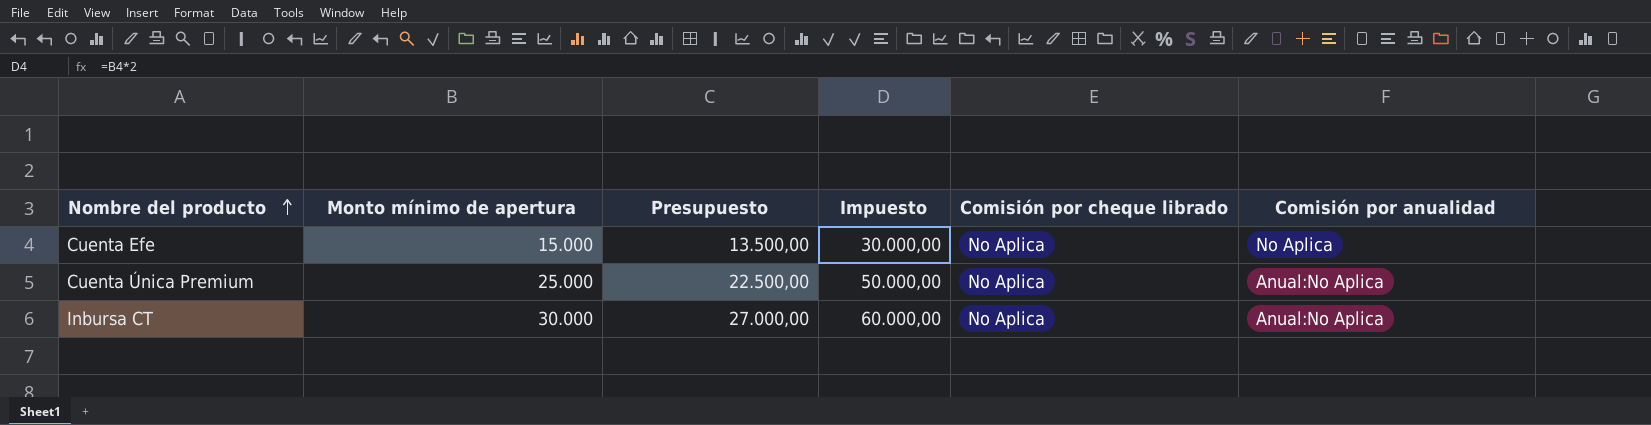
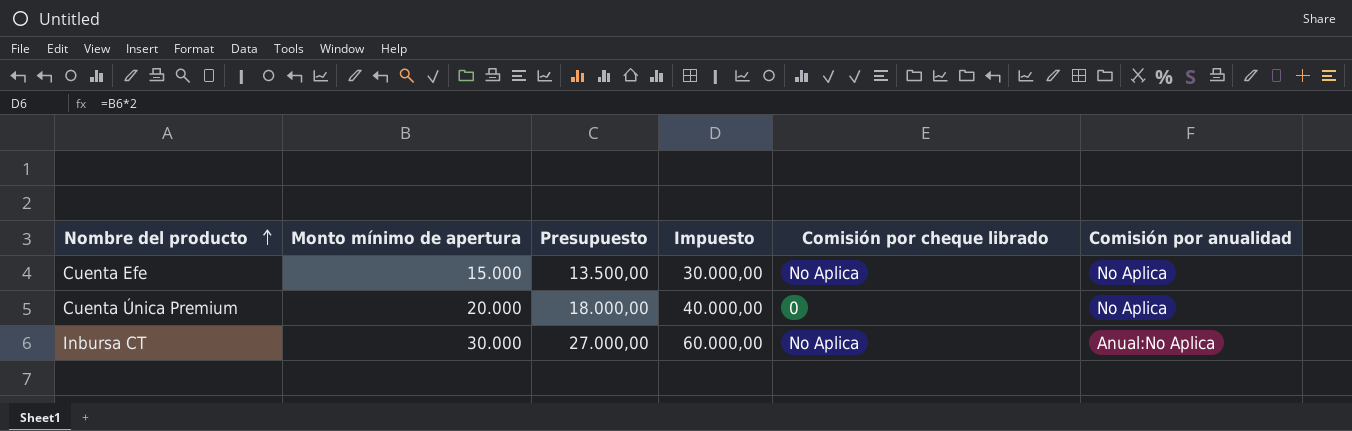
Cuenta Única Premium | Monto mínimo de apertura: 25.000 -> 20.000
Cuenta Única Premium | Presupuesto: 22.500,00 -> 18.000,00
Cuenta Única Premium | Impuesto: 50.000,00 -> 40.000,00
Cuenta Única Premium | Comisión por cheque librado: No Aplica -> 0
Cuenta Única Premium | Comisión por anualidad: Anual:No Aplica -> No Aplica

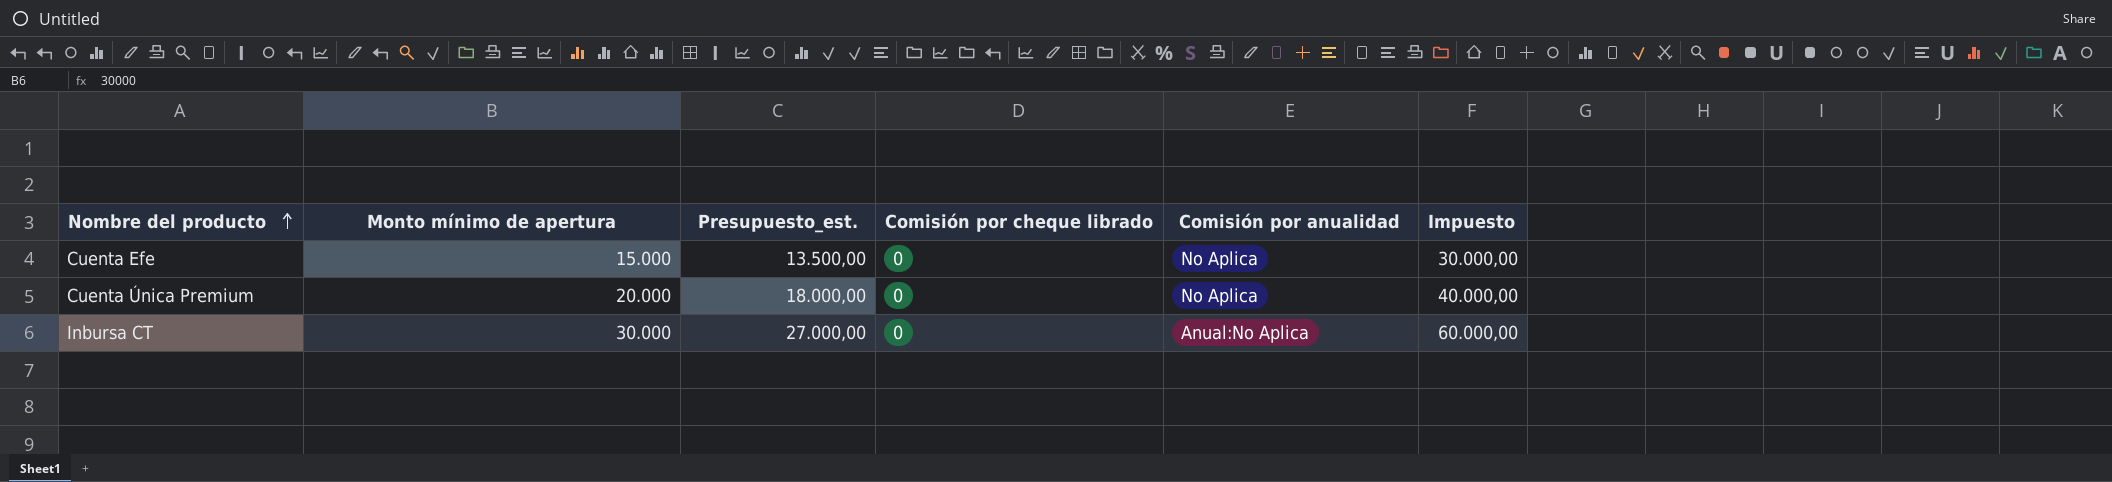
column name: Presupuesto -> Presupuesto_est.
column Impuesto | position: 4 -> 6
Cuenta Efe | Comisión por cheque librado: No Aplica -> 0
Inbursa CT | Comisión por cheque librado: No Aplica -> 0

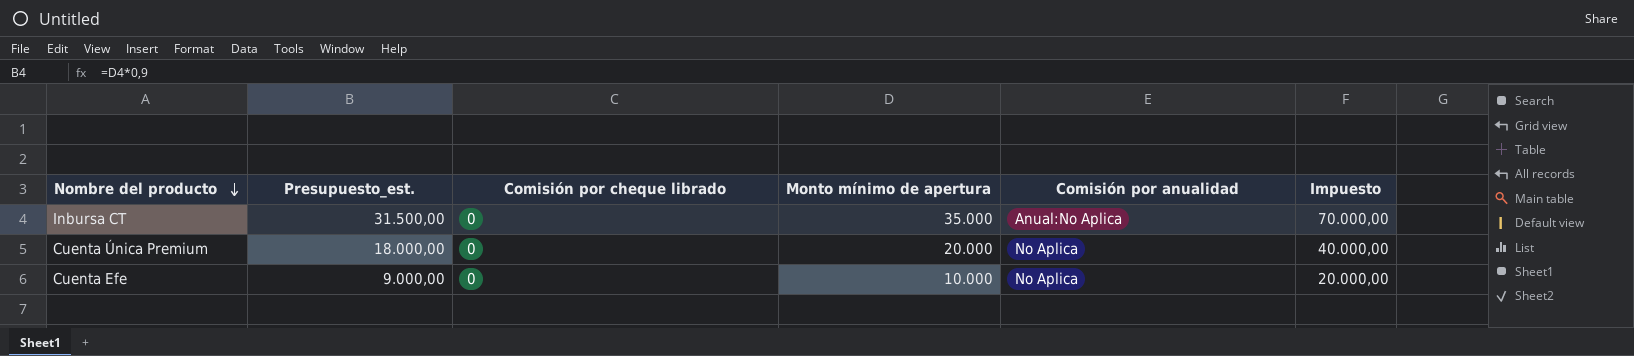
row order: Nombre del producto ascending -> Nombre del producto descending
column Monto mínimo de apertura | position: 2 -> 4
Inbursa CT | Presupuesto_est.: 27.000,00 -> 31.500,00
Inbursa CT | Monto mínimo de apertura: 30.000 -> 35.000
Inbursa CT | Impuesto: 60.000,00 -> 70.000,00
Cuenta Efe | Presupuesto_est.: 13.500,00 -> 9.000,00
Cuenta Efe | Monto mínimo de apertura: 15.000 -> 10.000
Cuenta Efe | Impuesto: 30.000,00 -> 20.000,00

